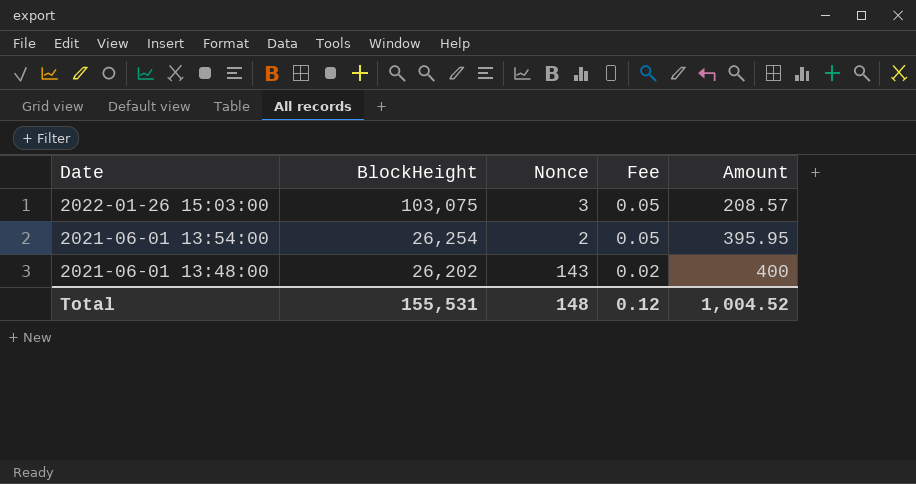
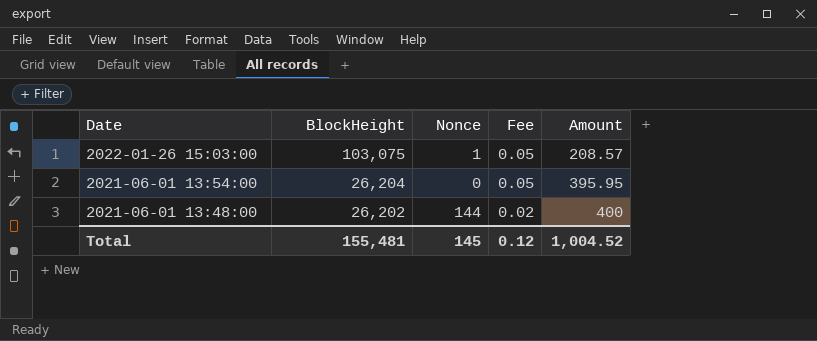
2022-01-26 15:03:00 | Nonce: 3 -> 1
2021-06-01 13:54:00 | BlockHeight: 26,254 -> 26,204
2021-06-01 13:54:00 | Nonce: 2 -> 0
2021-06-01 13:48:00 | Nonce: 143 -> 144
Total | BlockHeight: 155,531 -> 155,481
Total | Nonce: 148 -> 145

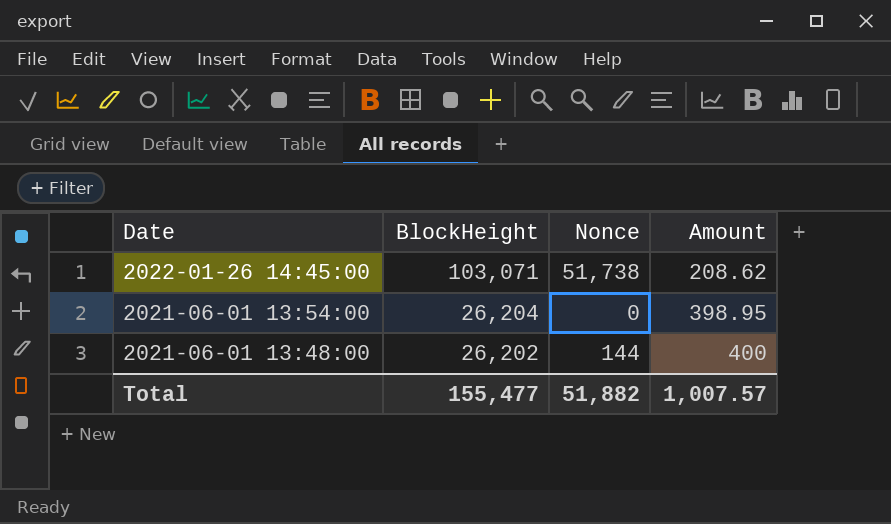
column Fee | position: 4 -> none
row 2022-01-26 15:03:00: 103,075 | 1 | 0.05 | 208.57 -> none
row 2022-01-26 14:45:00: none -> 103,071 | 51,738 | 208.62
2021-06-01 13:54:00 | Amount: 395.95 -> 398.95
Total | BlockHeight: 155,481 -> 155,477
Total | Nonce: 145 -> 51,882
Total | Amount: 1,004.52 -> 1,007.57

